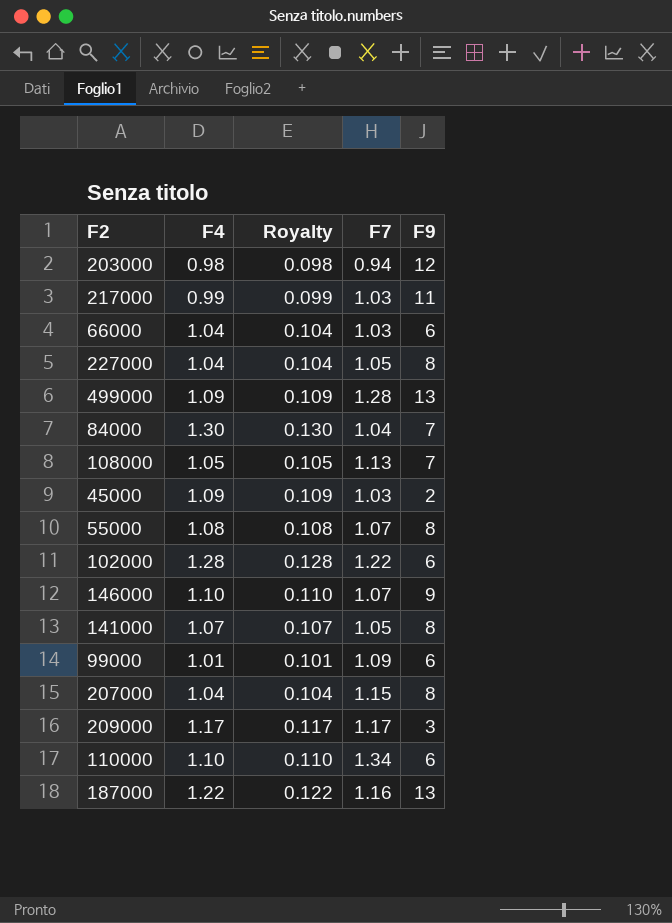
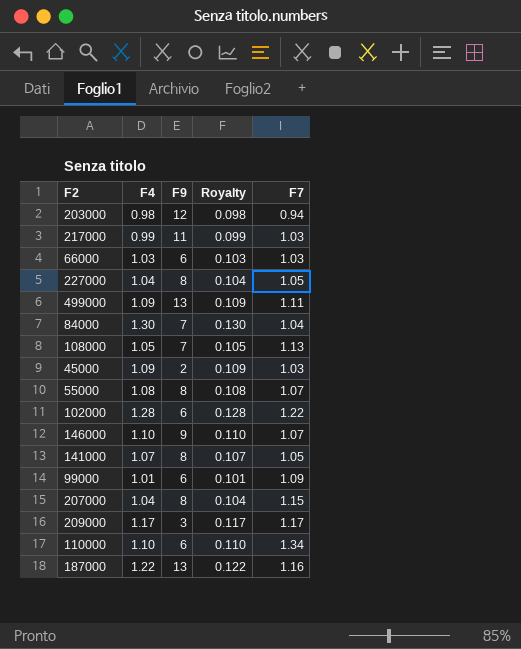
column F9 | position: 5 -> 3
66000 | F4: 1.04 -> 1.03
66000 | Royalty: 0.104 -> 0.103
499000 | F7: 1.28 -> 1.11

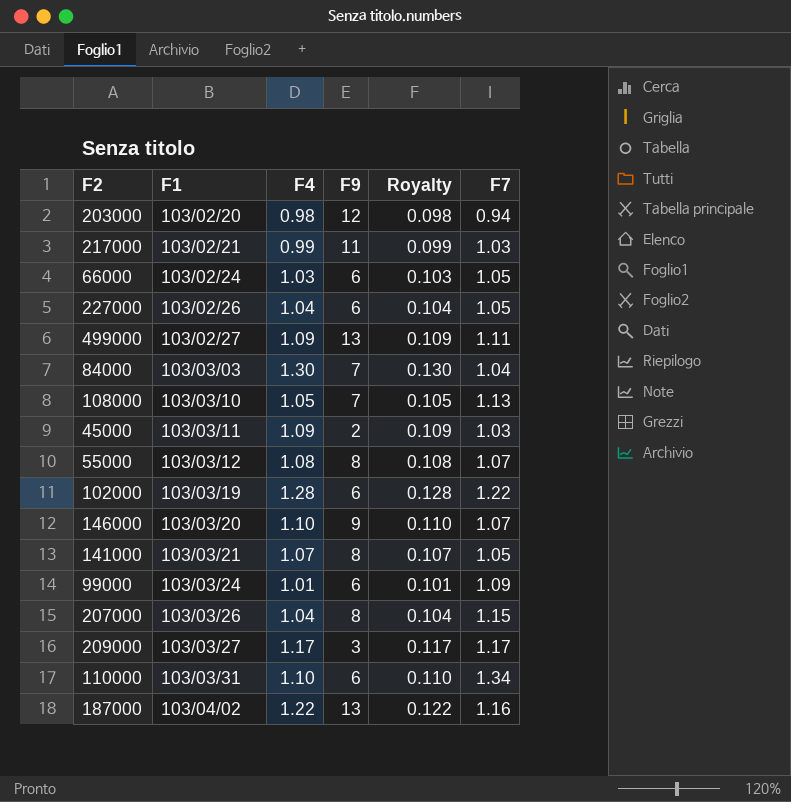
column F1 | position: none -> 2
66000 | F7: 1.03 -> 1.05
227000 | F9: 8 -> 6

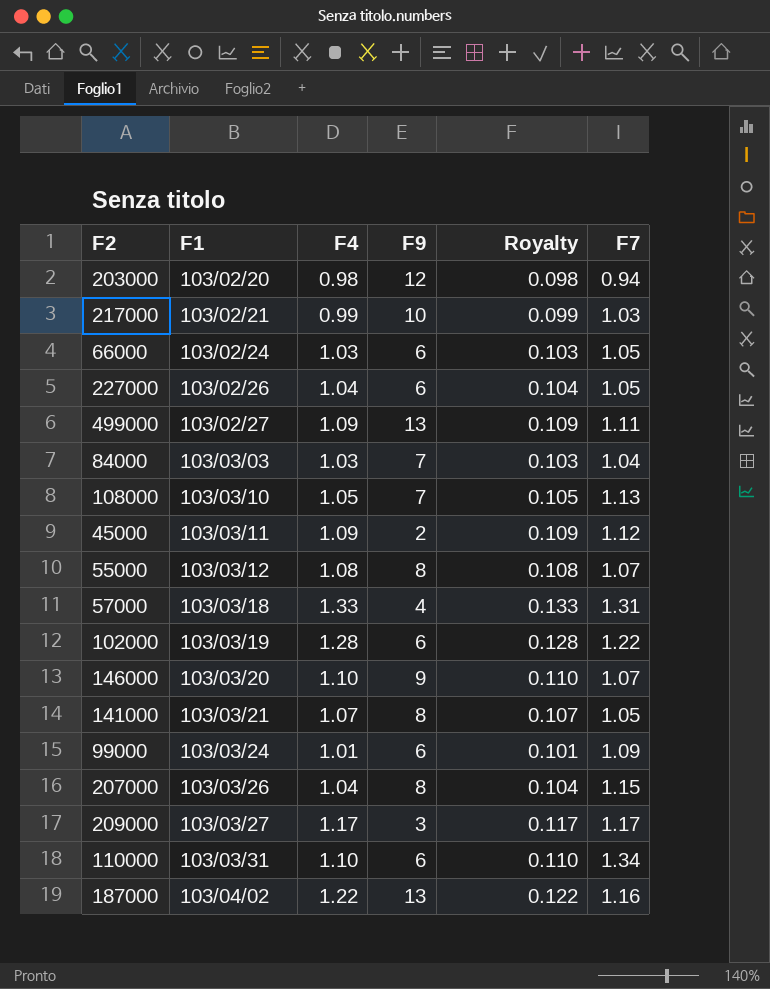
217000 | F9: 11 -> 10
84000 | F4: 1.30 -> 1.03
84000 | Royalty: 0.130 -> 0.103
45000 | F7: 1.03 -> 1.12
row 57000: none -> 103/03/18 | 1.33 | 4 | 0.133 | 1.31

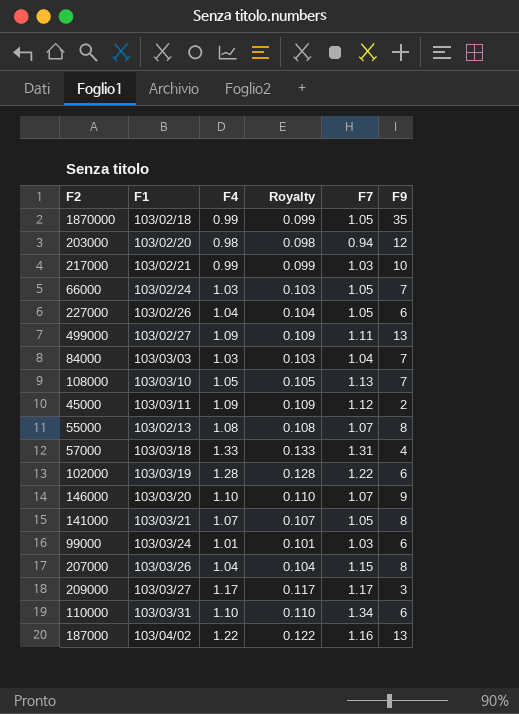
column F9 | position: 4 -> 6
row 1870000: none -> 103/02/18 | 0.99 | 0.099 | 1.05 | 35
66000 | F9: 6 -> 7
55000 | F1: 103/03/12 -> 103/02/13
99000 | F7: 1.09 -> 1.03

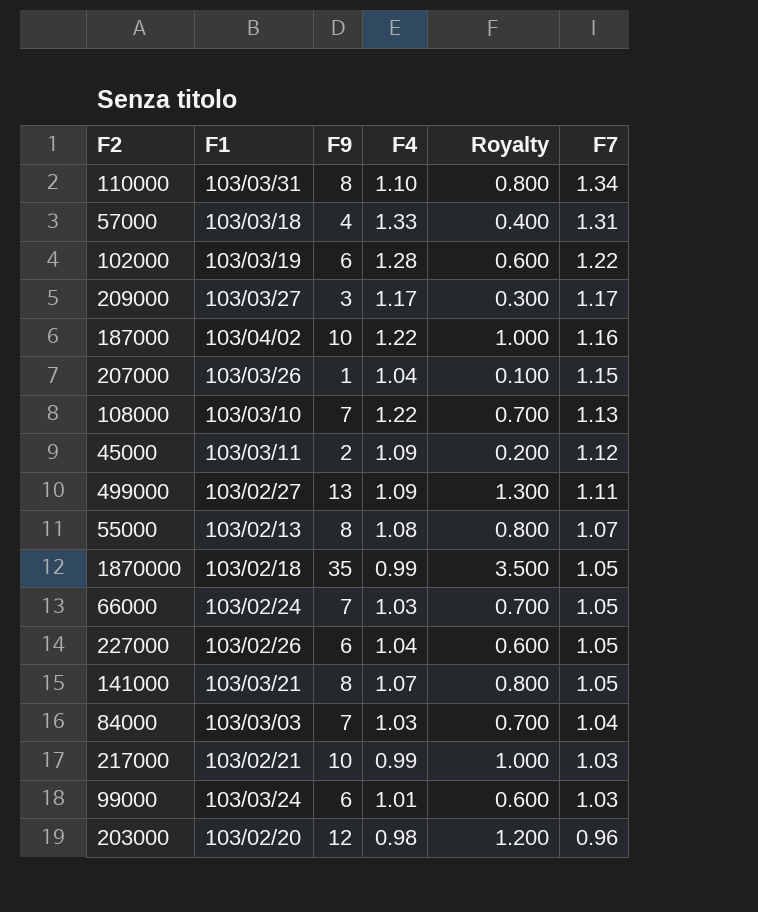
row order: none -> F7 descending
column F9 | position: 6 -> 3
column Royalty | formula: [F4] * 0.1 -> [F9] * 0.1
row 146000: 103/03/20 | 1.10 | 0.110 | 1.07 | 9 -> none
110000 | F9: 6 -> 8
187000 | F9: 13 -> 10
207000 | F9: 8 -> 1
108000 | F4: 1.05 -> 1.22
203000 | F7: 0.94 -> 0.96

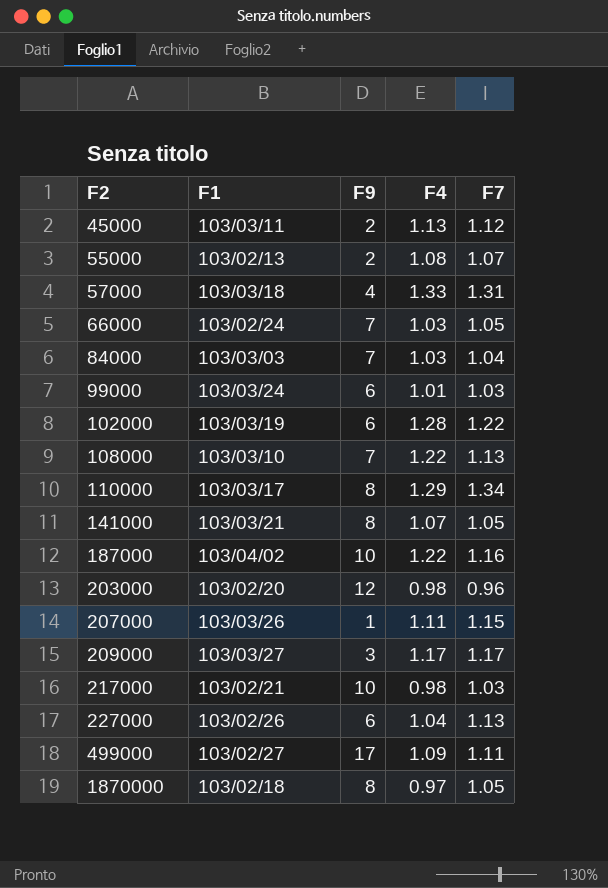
row order: F7 descending -> F2 ascending
column Royalty | formula: [F9] * 0.1 -> none
45000 | F4: 1.09 -> 1.13
55000 | F9: 8 -> 2
110000 | F1: 103/03/31 -> 103/03/17
110000 | F4: 1.10 -> 1.29
207000 | F4: 1.04 -> 1.11
217000 | F4: 0.99 -> 0.98
227000 | F7: 1.05 -> 1.13
499000 | F9: 13 -> 17
1870000 | F9: 35 -> 8
1870000 | F4: 0.99 -> 0.97

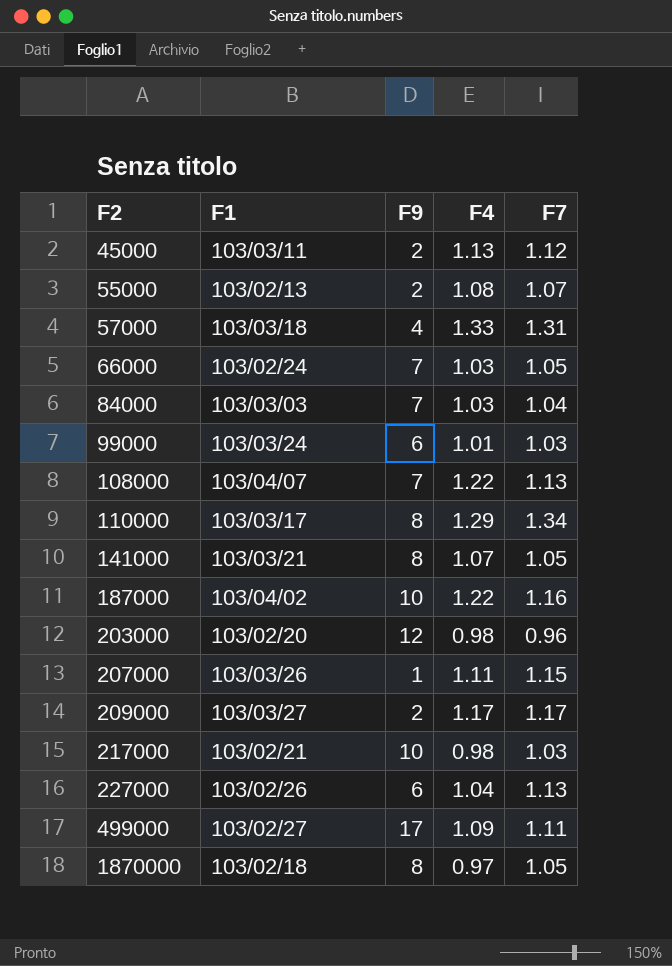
row 102000: 103/03/19 | 6 | 1.28 | 1.22 -> none
108000 | F1: 103/03/10 -> 103/04/07
209000 | F9: 3 -> 2

